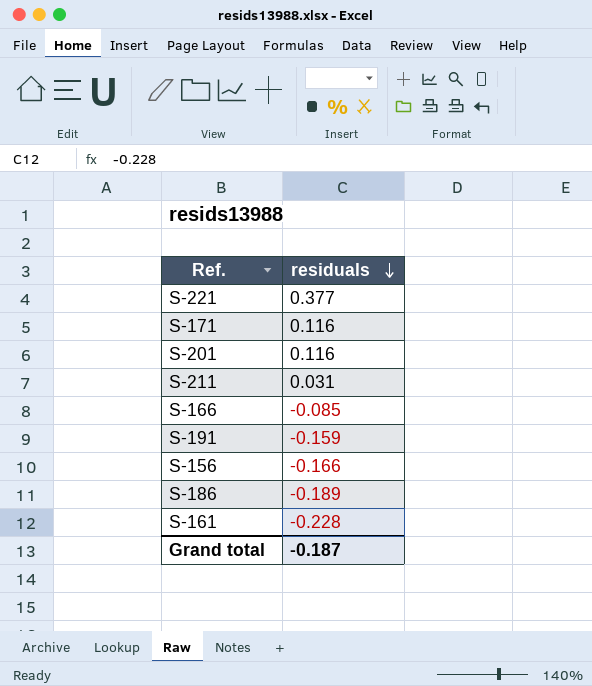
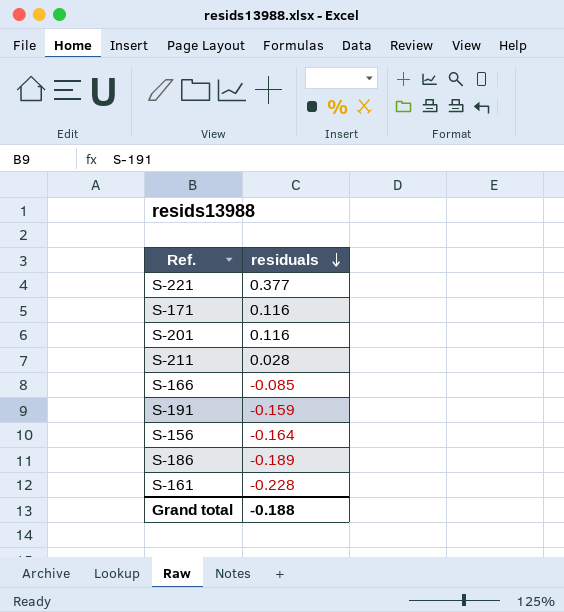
S-211 | residuals: 0.031 -> 0.028
S-156 | residuals: -0.166 -> -0.164
Grand total | residuals: -0.187 -> -0.188

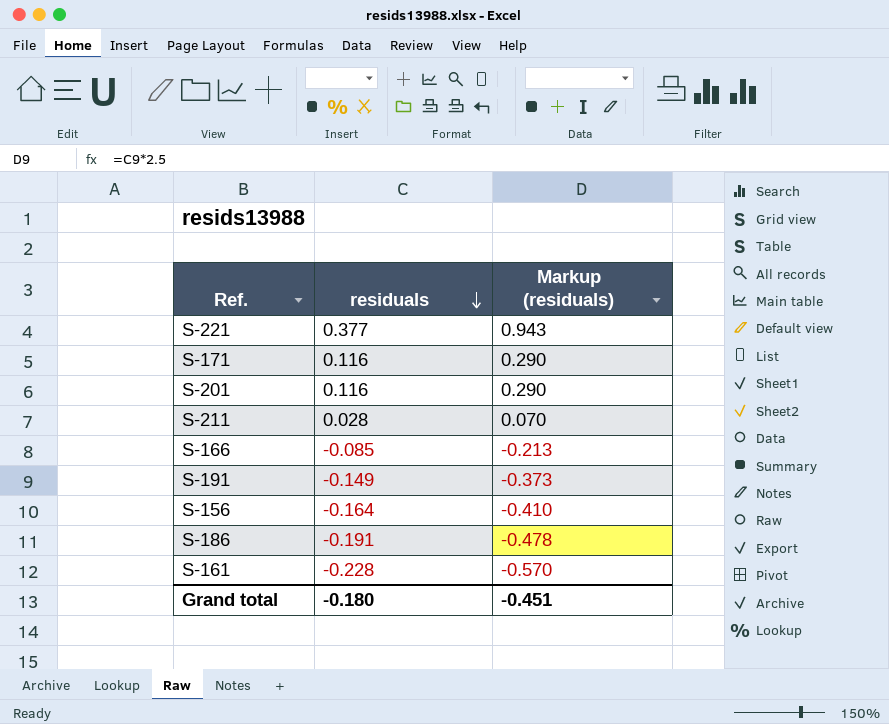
column Markup (residuals) | formula: none -> [residuals] * 2.5
S-191 | residuals: -0.159 -> -0.149
S-186 | residuals: -0.189 -> -0.191
Grand total | residuals: -0.188 -> -0.180

